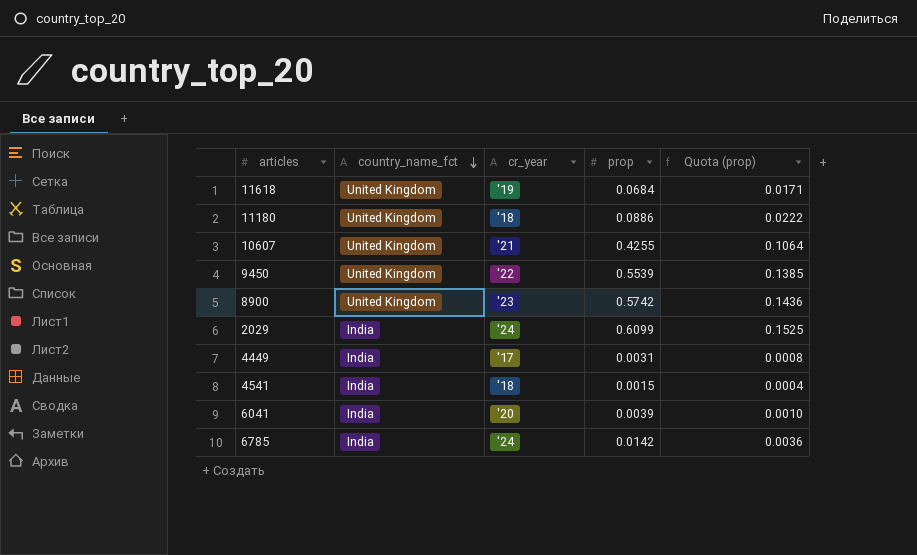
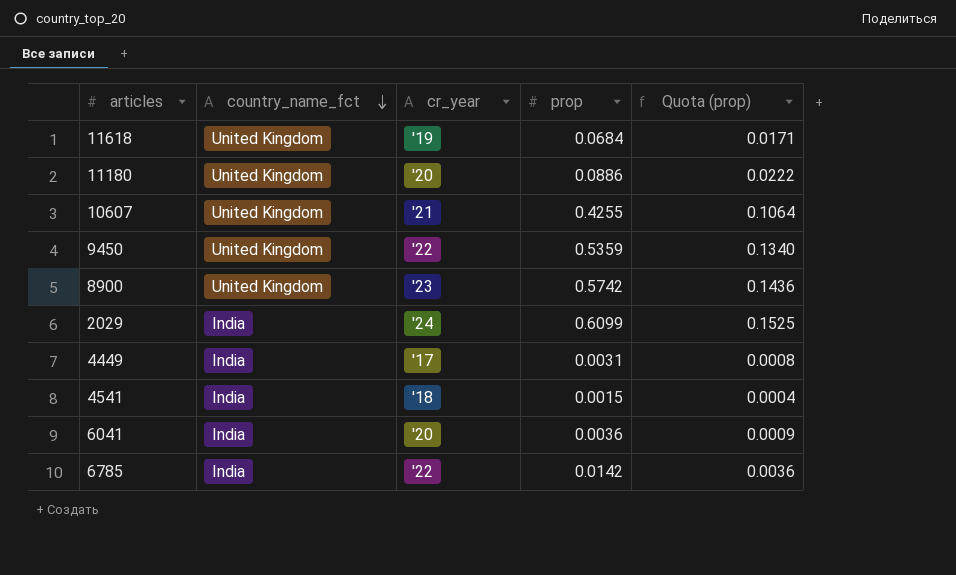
11180 | cr_year: '18 -> '20
9450 | prop: 0.5539 -> 0.5359
9450 | Quota (prop): 0.1385 -> 0.1340
6041 | prop: 0.0039 -> 0.0036
6041 | Quota (prop): 0.0010 -> 0.0009
6785 | cr_year: '24 -> '22

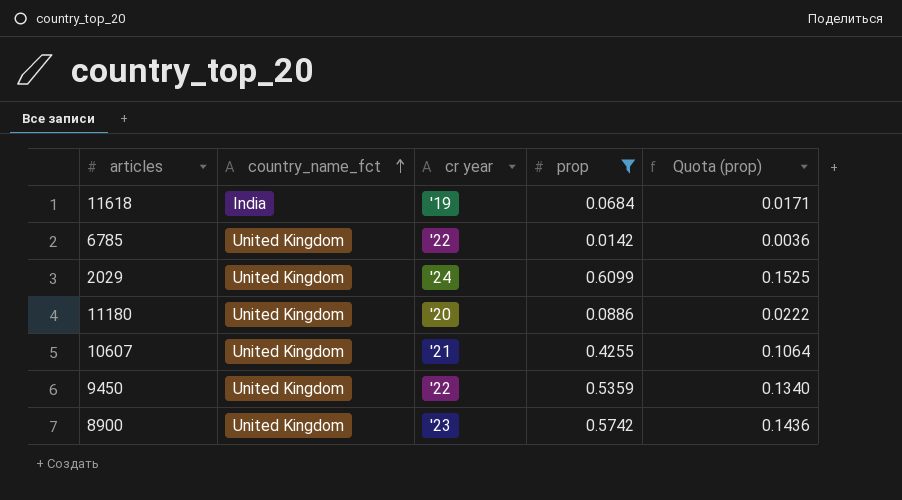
filter: none -> prop >= 0.0142
row order: country_name_fct descending -> country_name_fct ascending
column name: cr_year -> cr year
11618 | country_name_fct: United Kingdom -> India
6785 | country_name_fct: India -> United Kingdom
2029 | country_name_fct: India -> United Kingdom

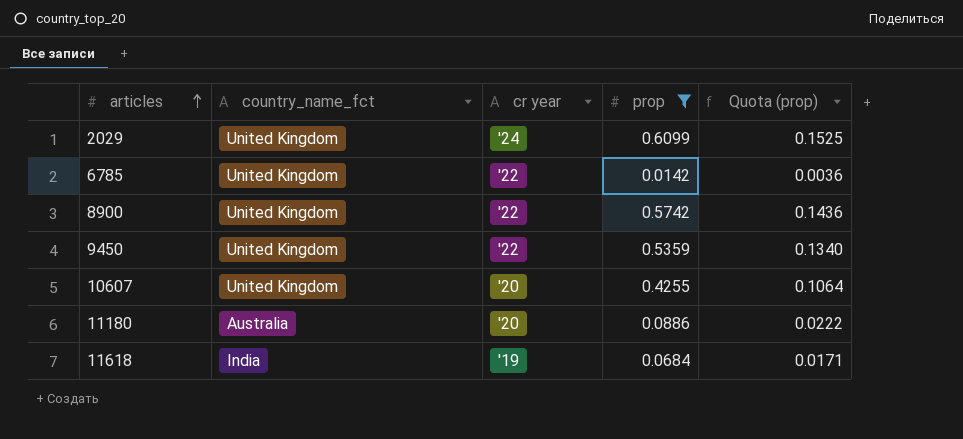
row order: country_name_fct ascending -> articles ascending
8900 | cr year: '23 -> '22
10607 | cr year: '21 -> '20
11180 | country_name_fct: United Kingdom -> Australia

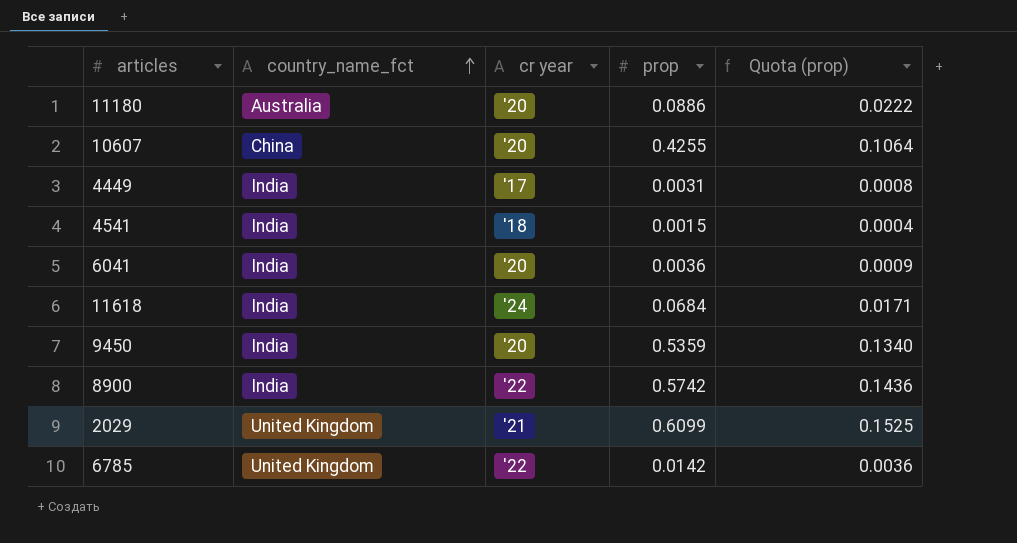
filter: prop >= 0.0142 -> none
row order: articles ascending -> country_name_fct ascending
10607 | country_name_fct: United Kingdom -> China
11618 | cr year: '19 -> '24
9450 | country_name_fct: United Kingdom -> India
9450 | cr year: '22 -> '20
8900 | country_name_fct: United Kingdom -> India
2029 | cr year: '24 -> '21

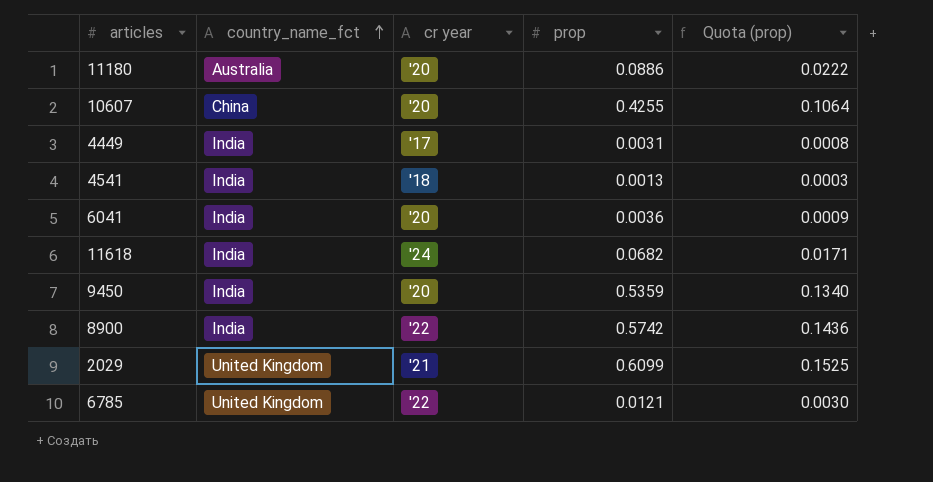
4541 | prop: 0.0015 -> 0.0013
4541 | Quota (prop): 0.0004 -> 0.0003
11618 | prop: 0.0684 -> 0.0682
6785 | prop: 0.0142 -> 0.0121
6785 | Quota (prop): 0.0036 -> 0.0030

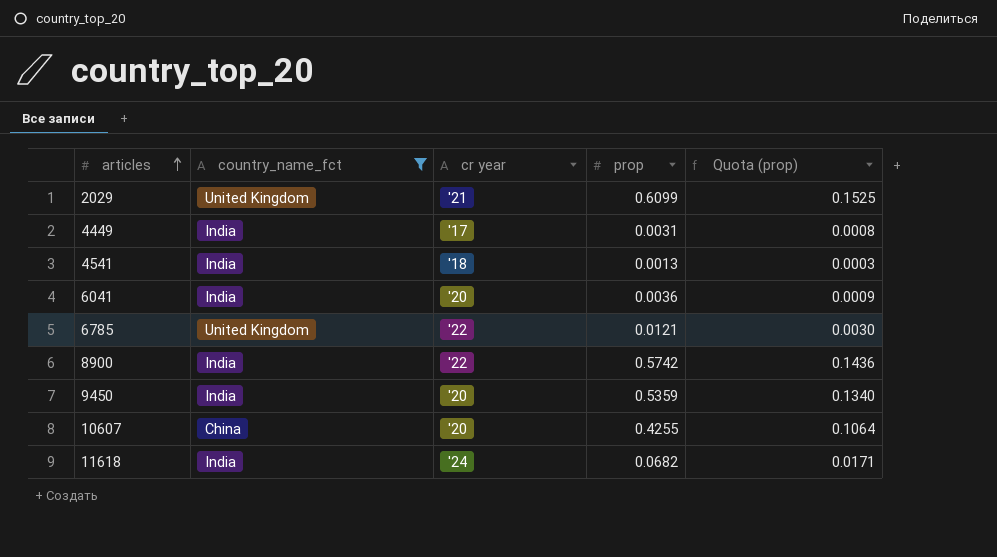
filter: none -> country_name_fct != Australia
row order: country_name_fct ascending -> articles ascending

